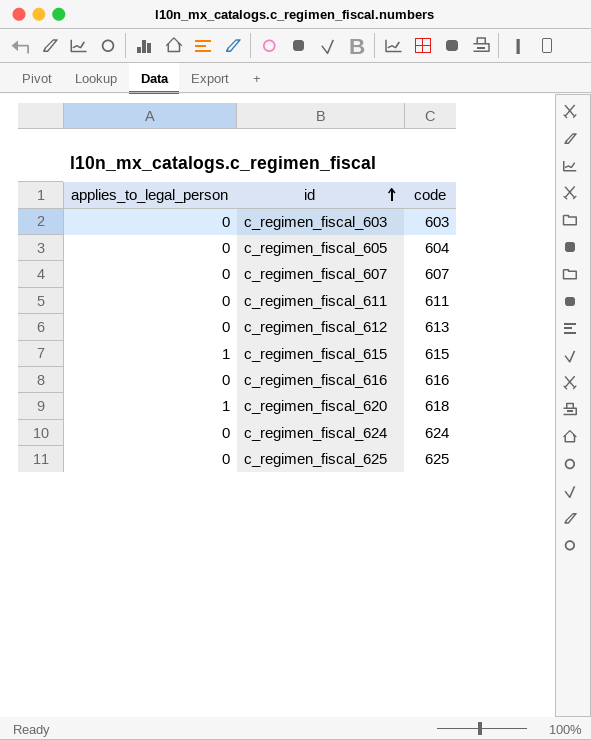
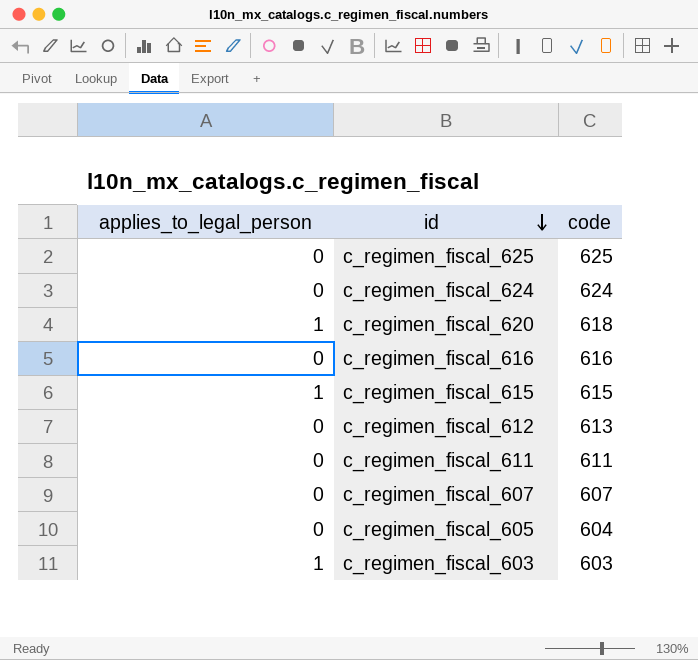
row order: id ascending -> id descending
c_regimen_fiscal_603 | applies_to_legal_person: 0 -> 1

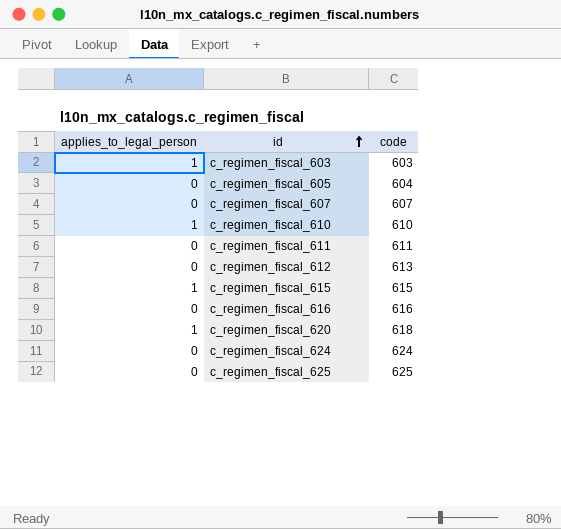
row order: id descending -> id ascending
row c_regimen_fiscal_610: none -> 1 | 610

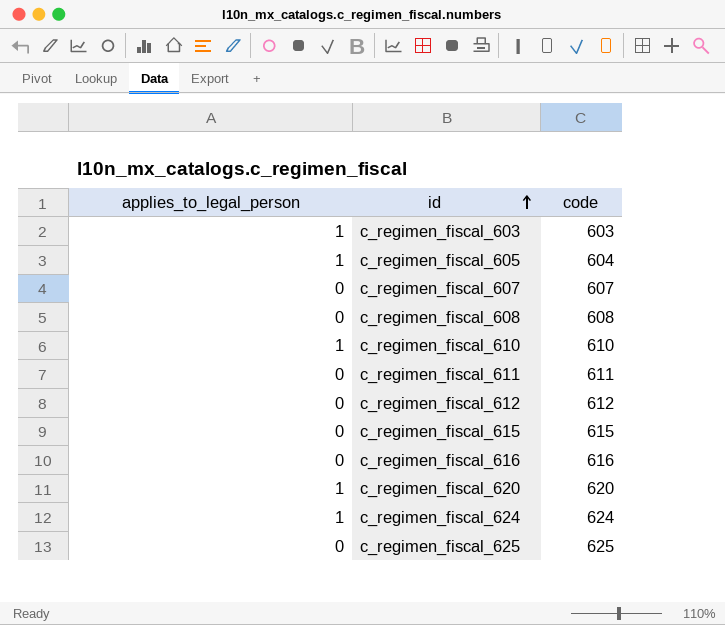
c_regimen_fiscal_605 | applies_to_legal_person: 0 -> 1
row c_regimen_fiscal_608: none -> 0 | 608
c_regimen_fiscal_612 | code: 613 -> 612
c_regimen_fiscal_615 | applies_to_legal_person: 1 -> 0
c_regimen_fiscal_620 | code: 618 -> 620
c_regimen_fiscal_624 | applies_to_legal_person: 0 -> 1

